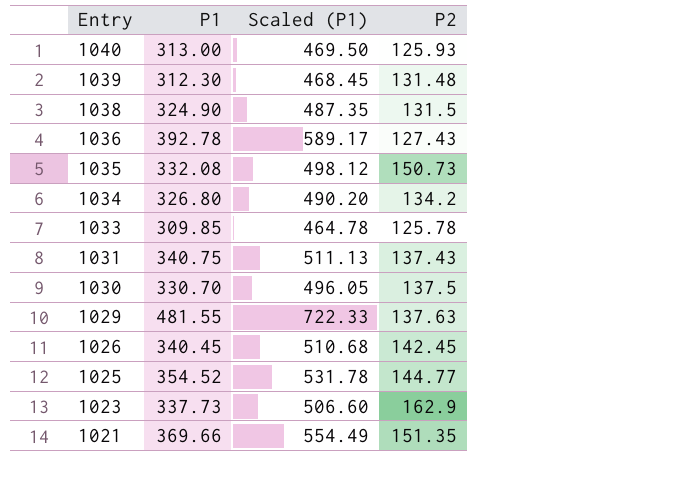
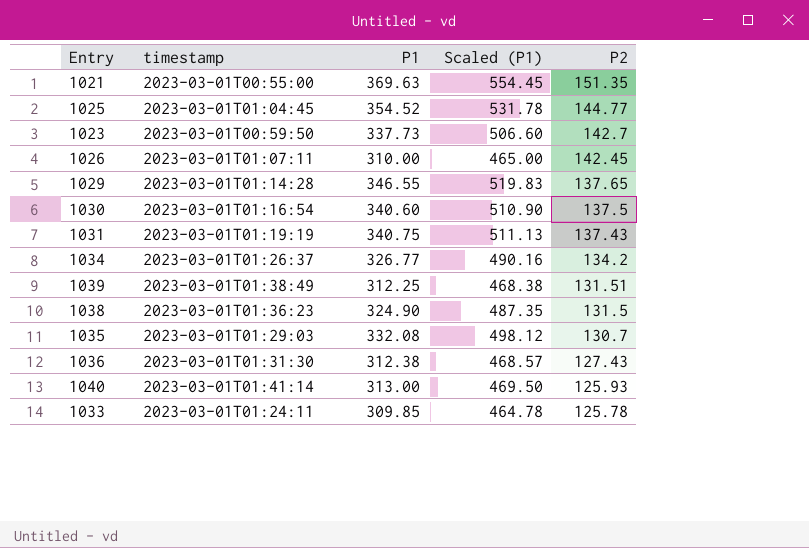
row order: Entry descending -> P2 descending
column timestamp | position: none -> 2
1021 | P1: 369.66 -> 369.63
1021 | Scaled (P1): 554.49 -> 554.45
1023 | P2: 162.9 -> 142.7
1026 | P1: 340.45 -> 310.00
1026 | Scaled (P1): 510.68 -> 465.00
1029 | P1: 481.55 -> 346.55
1029 | Scaled (P1): 722.33 -> 519.83
1029 | P2: 137.63 -> 137.65
1030 | P1: 330.70 -> 340.60
1030 | Scaled (P1): 496.05 -> 510.90
1034 | P1: 326.80 -> 326.77
1034 | Scaled (P1): 490.20 -> 490.16
1039 | P1: 312.30 -> 312.25
1039 | Scaled (P1): 468.45 -> 468.38
1039 | P2: 131.48 -> 131.51
1035 | P2: 150.73 -> 130.7
1036 | P1: 392.78 -> 312.38
1036 | Scaled (P1): 589.17 -> 468.57

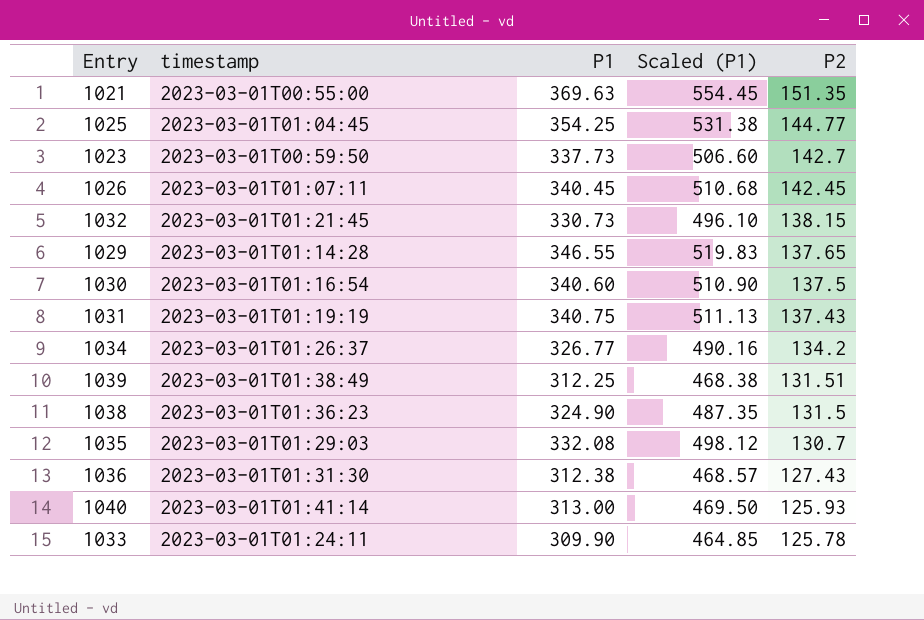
1025 | P1: 354.52 -> 354.25
1025 | Scaled (P1): 531.78 -> 531.38
1026 | P1: 310.00 -> 340.45
1026 | Scaled (P1): 465.00 -> 510.68
row 1032: none -> 2023-03-01T01:21:45 | 330.73 | 496.10 | 138.15
1033 | P1: 309.85 -> 309.90
1033 | Scaled (P1): 464.78 -> 464.85

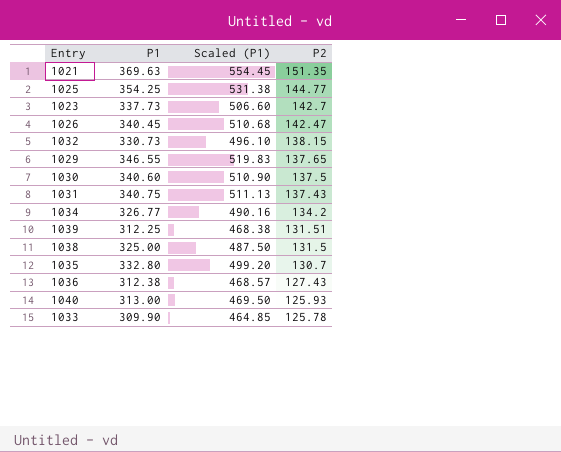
column timestamp | position: 2 -> none
1026 | P2: 142.45 -> 142.47
1038 | P1: 324.90 -> 325.00
1038 | Scaled (P1): 487.35 -> 487.50
1035 | P1: 332.08 -> 332.80
1035 | Scaled (P1): 498.12 -> 499.20

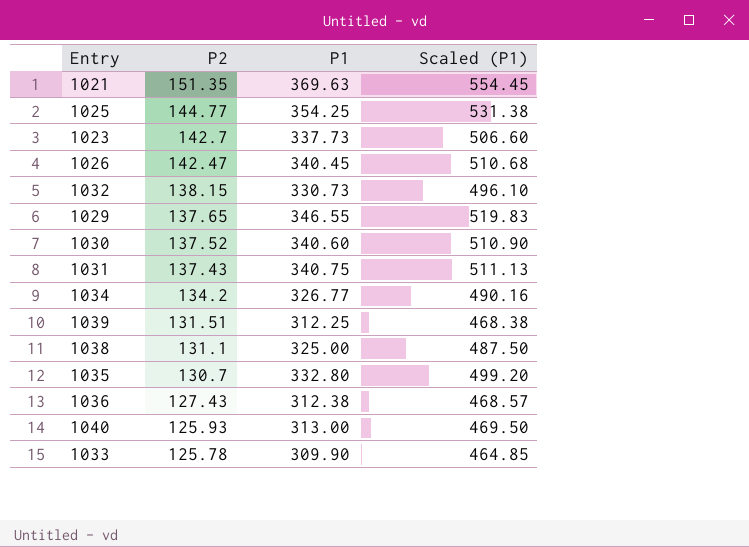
column P2 | position: 4 -> 2
1030 | P2: 137.5 -> 137.52
1038 | P2: 131.5 -> 131.1

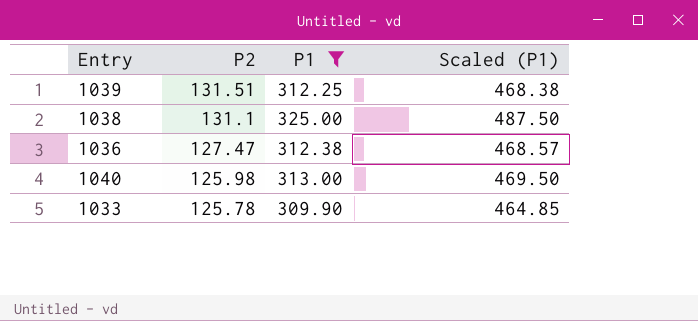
filter: none -> P1 <= 325.00
1036 | P2: 127.43 -> 127.47
1040 | P2: 125.93 -> 125.98

